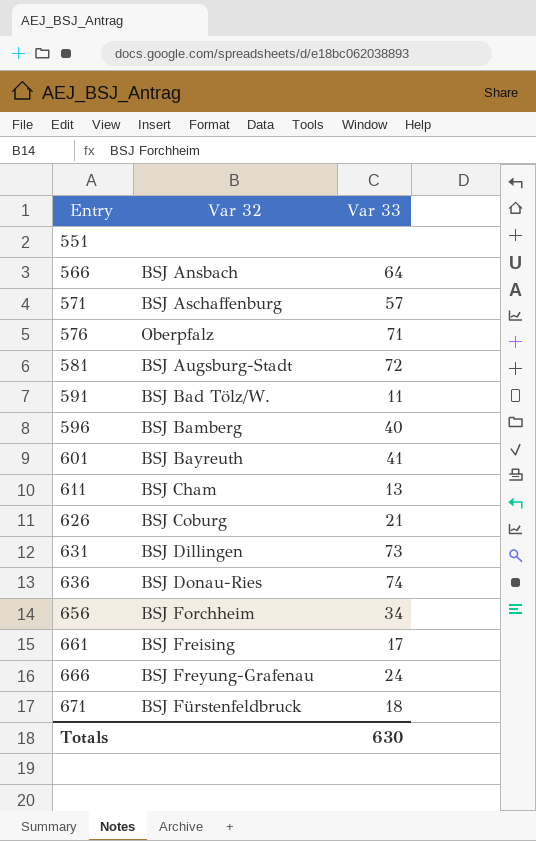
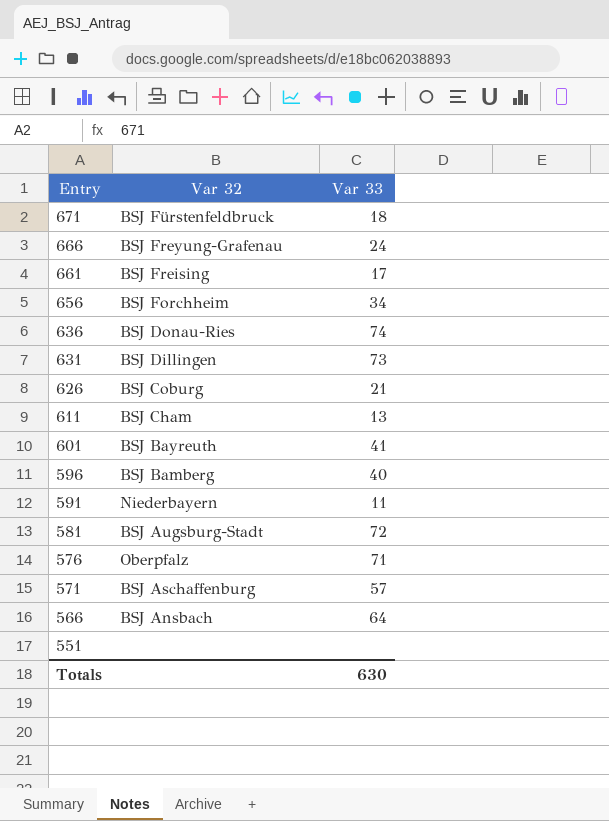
row order: Entry ascending -> Entry descending
591 | Var 32: BSJ Bad Tölz/W. -> Niederbayern

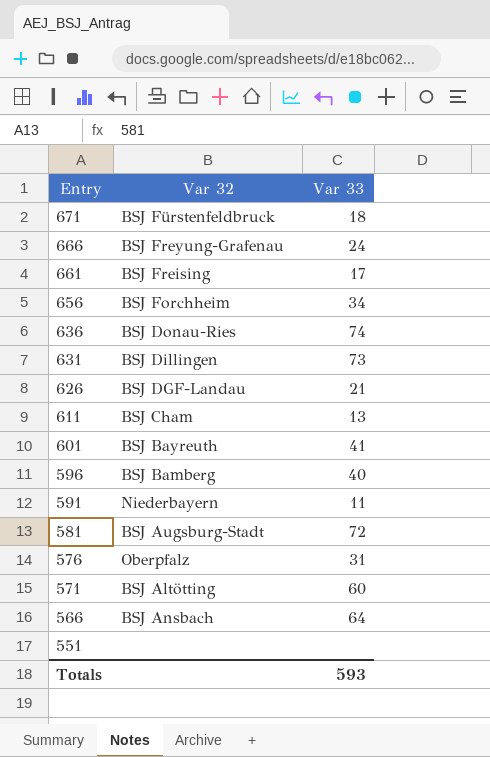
626 | Var 32: BSJ Coburg -> BSJ DGF-Landau
576 | Var 33: 71 -> 31
571 | Var 32: BSJ Aschaffenburg -> BSJ Altötting
571 | Var 33: 57 -> 60
Totals | Var 33: 630 -> 593

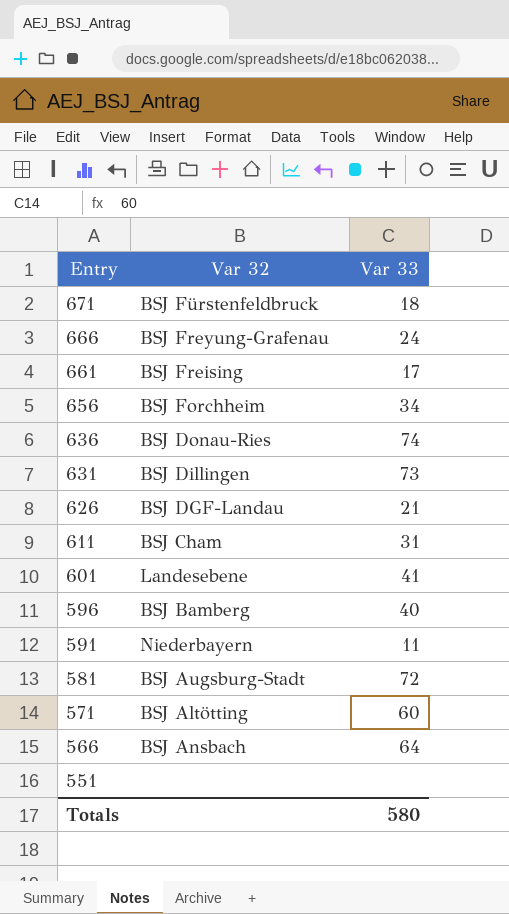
row 576: Oberpfalz | 31 -> none
611 | Var 33: 13 -> 31
601 | Var 32: BSJ Bayreuth -> Landesebene
Totals | Var 33: 593 -> 580

